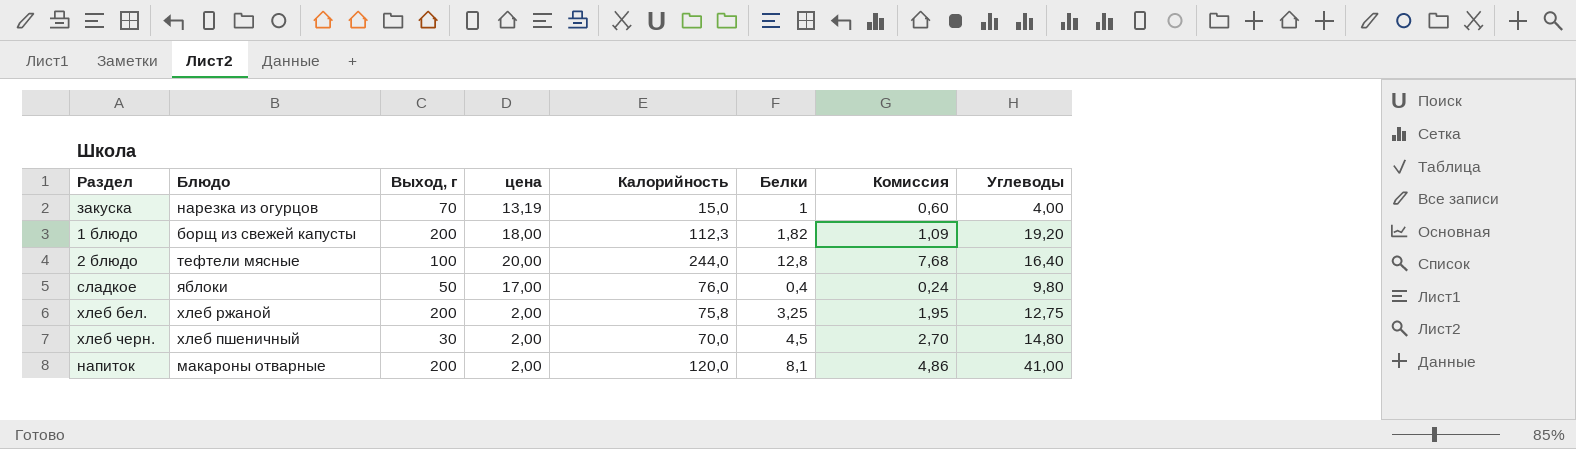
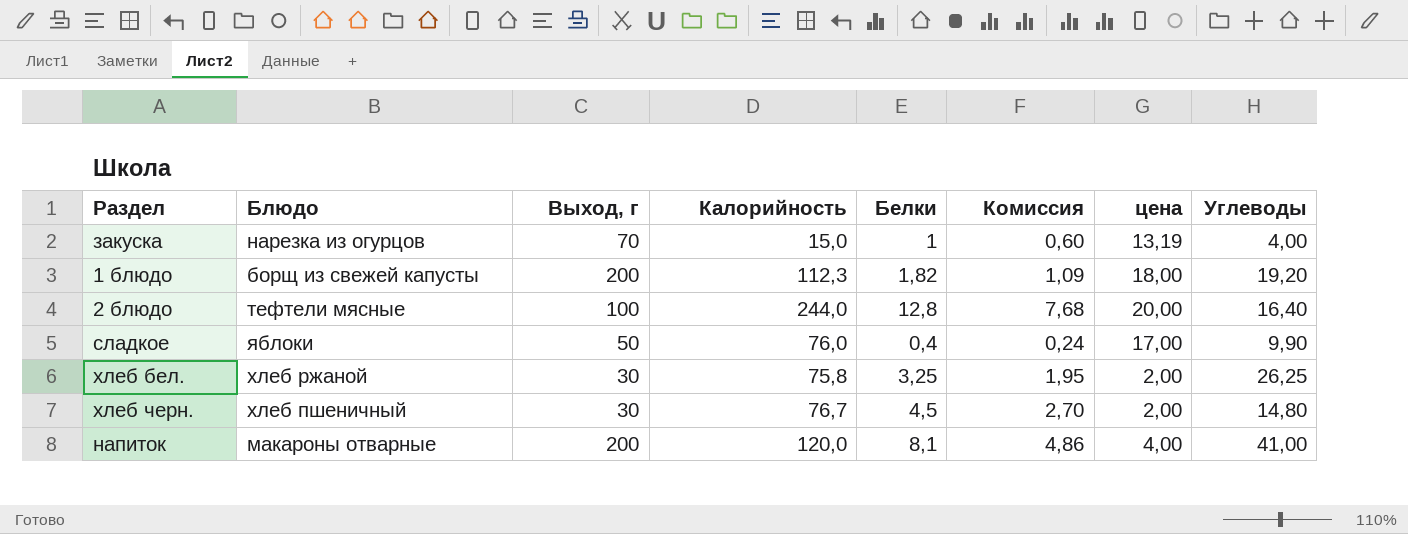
column цена | position: 4 -> 7
сладкое | Углеводы: 9,80 -> 9,90
хлеб бел. | Выход, г: 200 -> 30
хлеб бел. | Углеводы: 12,75 -> 26,25
хлеб черн. | Калорийность: 70,0 -> 76,7
напиток | цена: 2,00 -> 4,00

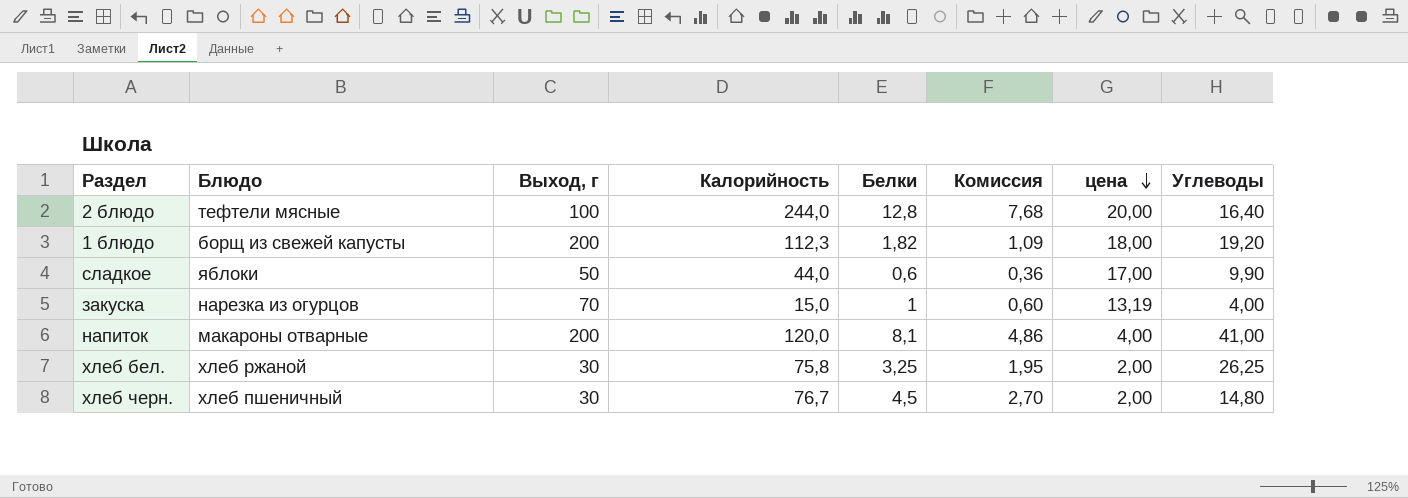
row order: none -> цена descending
сладкое | Калорийность: 76,0 -> 44,0
сладкое | Белки: 0,4 -> 0,6
сладкое | Комиссия: 0,24 -> 0,36

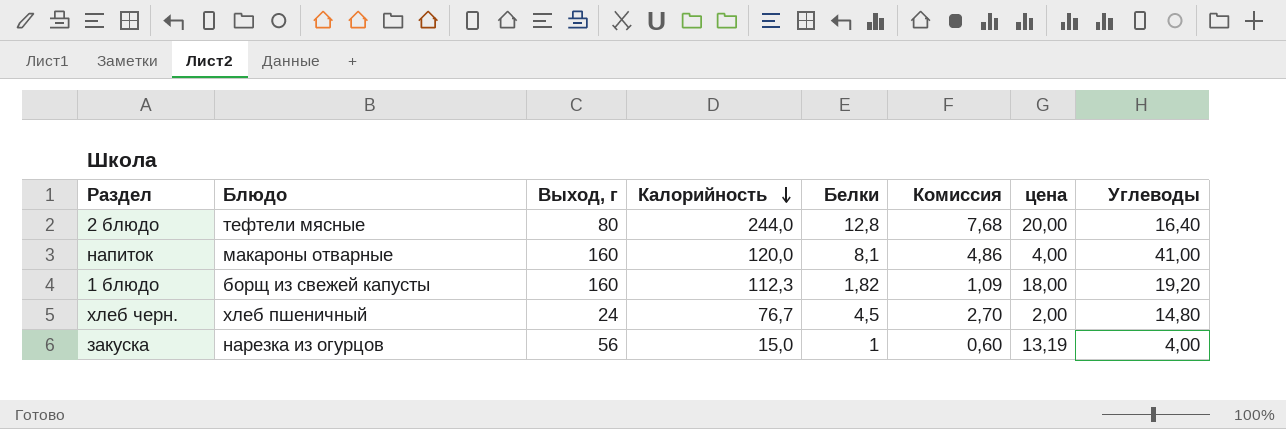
row order: цена descending -> Калорийность descending
row сладкое: яблоки | 50 | 44,0 | 0,6 | 0,36 | 17,00 | 9,90 -> none
row хлеб бел.: хлеб ржаной | 30 | 75,8 | 3,25 | 1,95 | 2,00 | 26,25 -> none
2 блюдо | Выход, г: 100 -> 80
напиток | Выход, г: 200 -> 160
1 блюдо | Выход, г: 200 -> 160
хлеб черн. | Выход, г: 30 -> 24
закуска | Выход, г: 70 -> 56

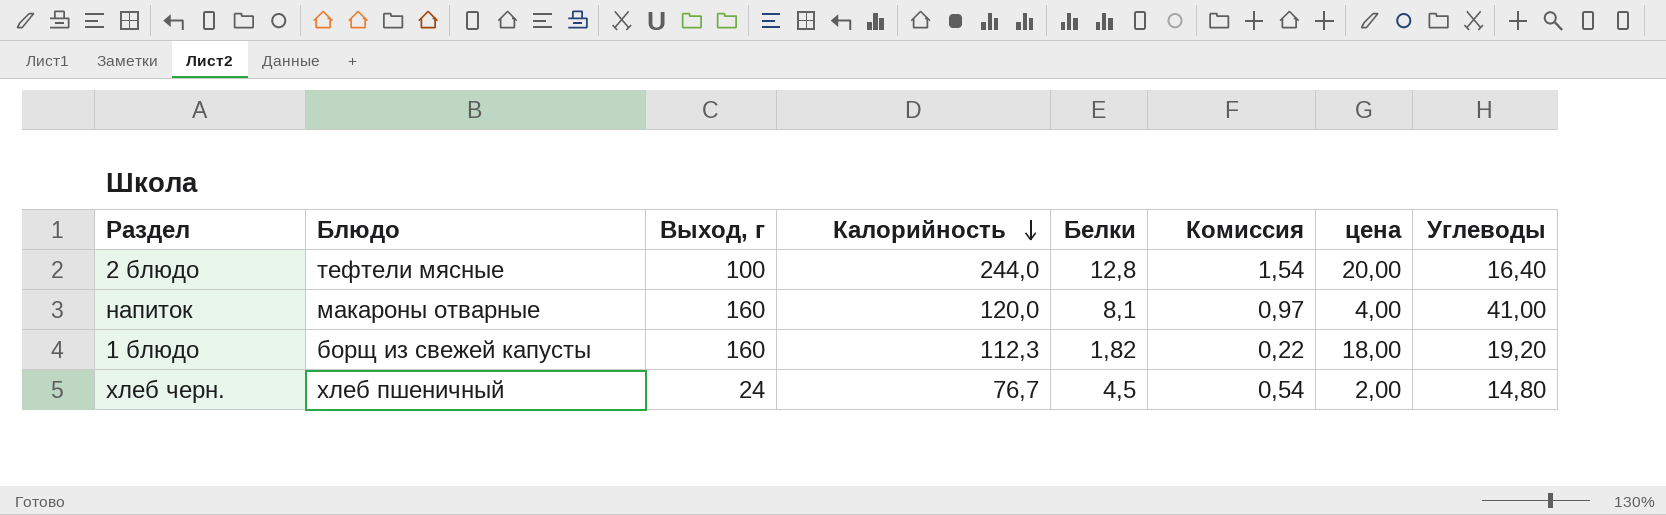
column Комиссия | formula: [Белки] * 0,6 -> [Белки] * 0,12
row закуска: нарезка из огурцов | 56 | 15,0 | 1 | 0,60 | 13,19 | 4,00 -> none
2 блюдо | Выход, г: 80 -> 100

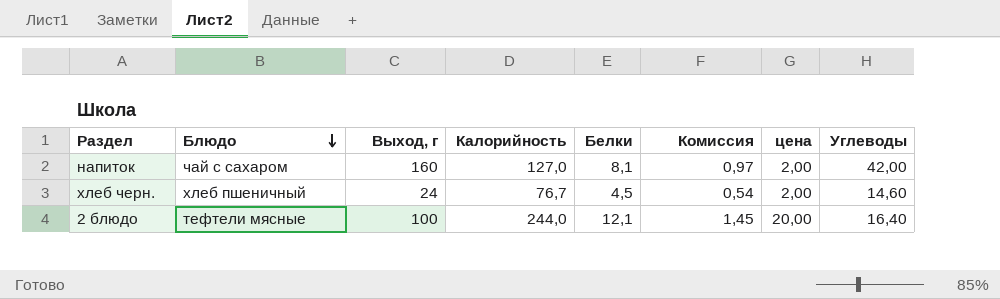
row order: Калорийность descending -> Блюдо descending
row 1 блюдо: борщ из свежей капусты | 160 | 112,3 | 1,82 | 0,22 | 18,00 | 19,20 -> none
напиток | Блюдо: макароны отварные -> чай с сахаром
напиток | Калорийность: 120,0 -> 127,0
напиток | цена: 4,00 -> 2,00
напиток | Углеводы: 41,00 -> 42,00
хлеб черн. | Углеводы: 14,80 -> 14,60
2 блюдо | Белки: 12,8 -> 12,1
2 блюдо | Комиссия: 1,54 -> 1,45

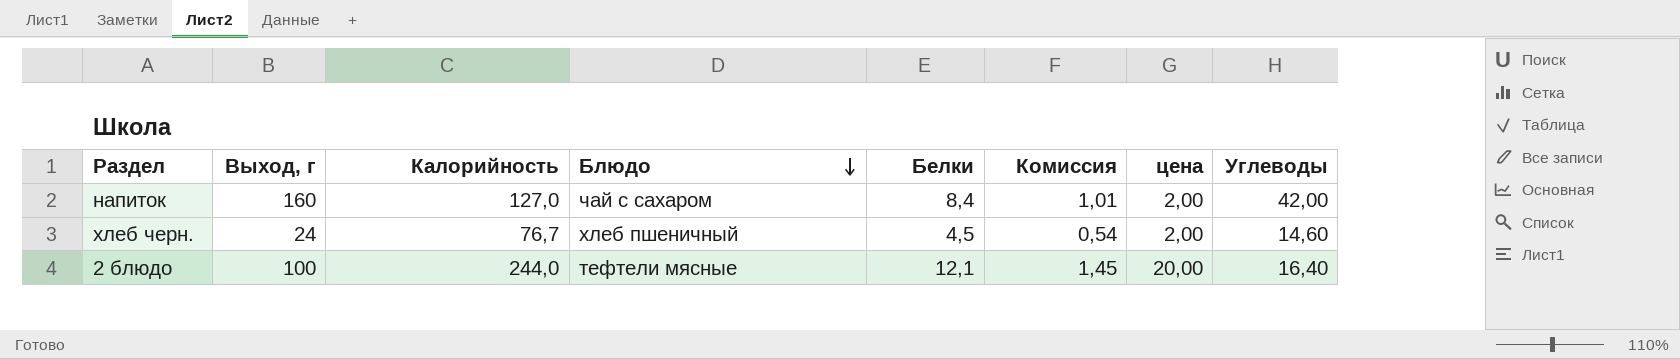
column Блюдо | position: 2 -> 4
напиток | Белки: 8,1 -> 8,4
напиток | Комиссия: 0,97 -> 1,01

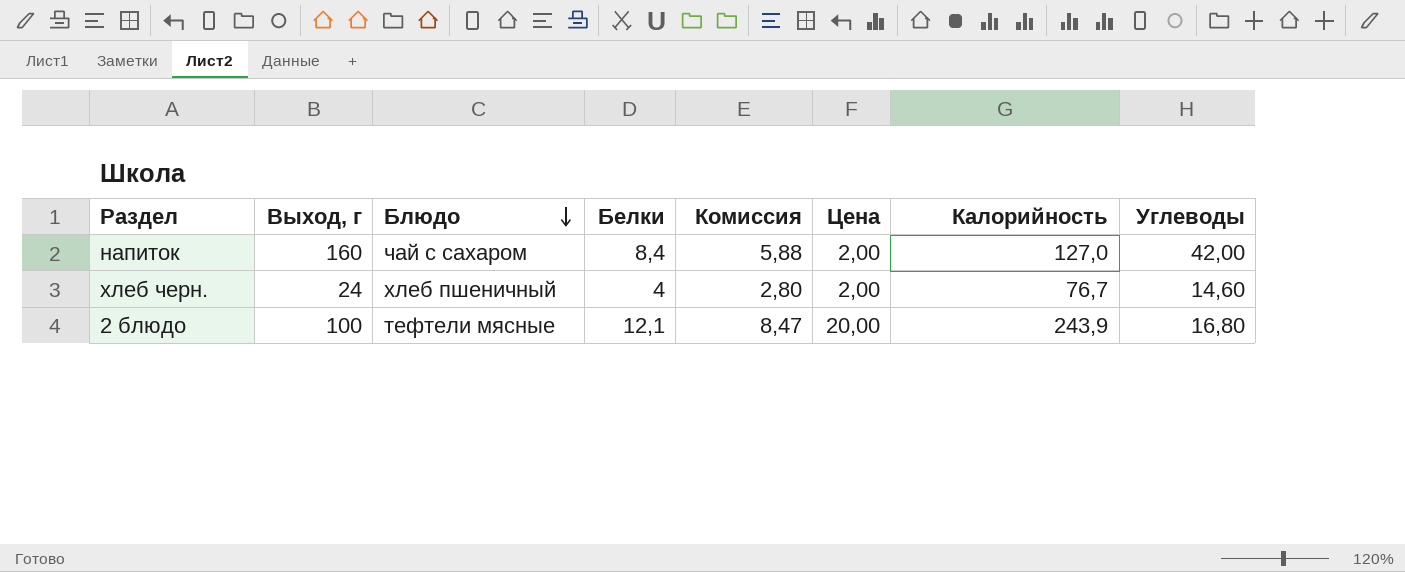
column Комиссия | formula: [Белки] * 0,12 -> [Белки] * 0,7
column name: цена -> Цена
column Калорийность | position: 3 -> 7
хлеб черн. | Белки: 4,5 -> 4
2 блюдо | Калорийность: 244,0 -> 243,9
2 блюдо | Углеводы: 16,40 -> 16,80

